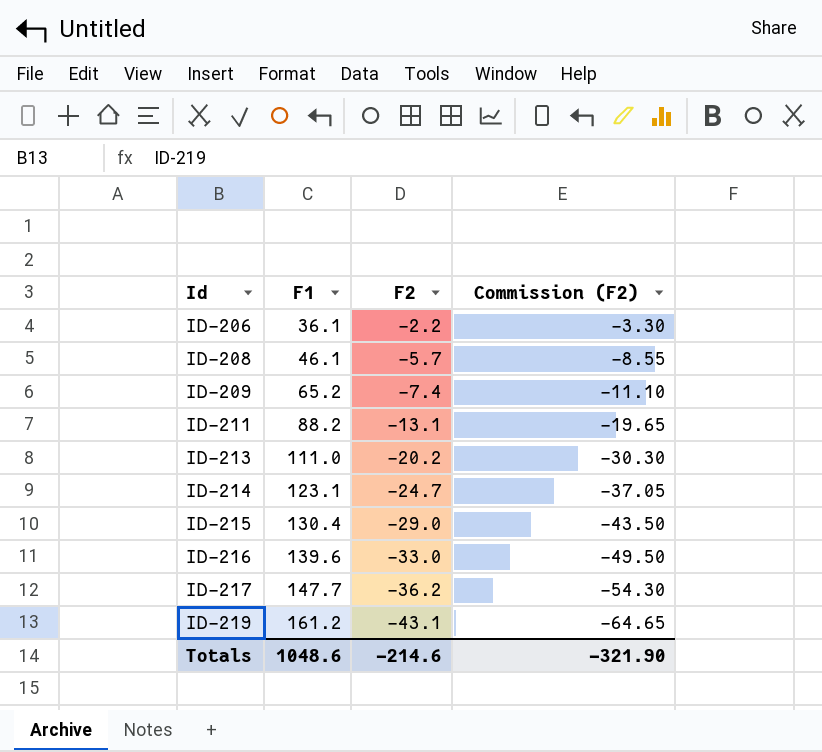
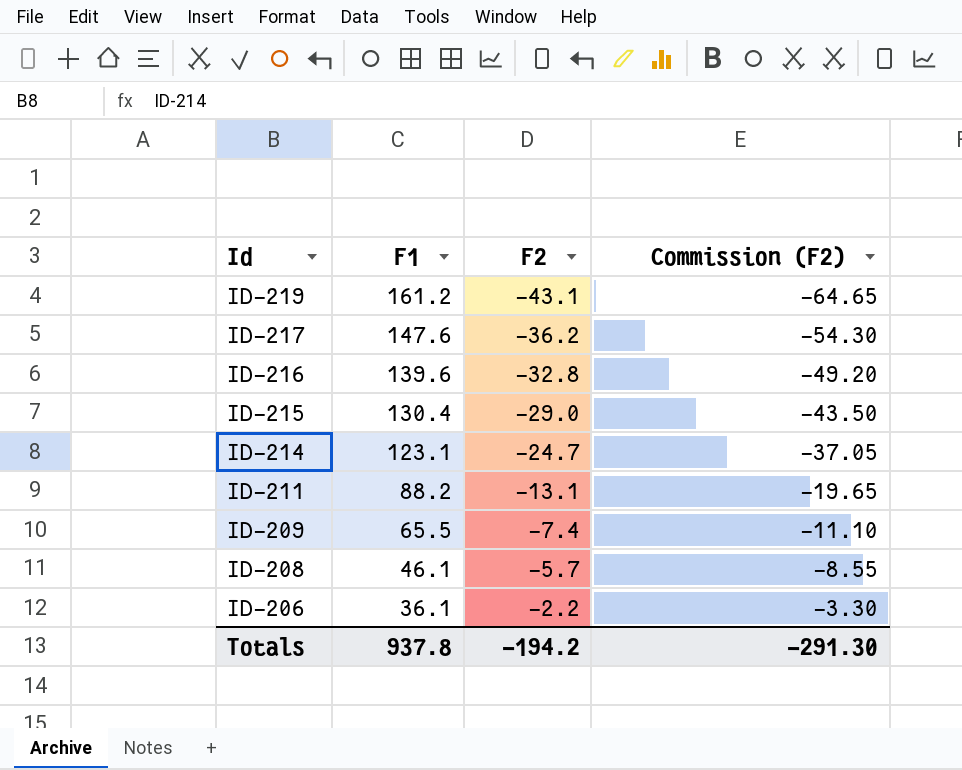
row order: Id ascending -> Id descending
row ID-213: 111.0 | -20.2 | -30.30 -> none
ID-217 | F1: 147.7 -> 147.6
ID-216 | F2: -33.0 -> -32.8
ID-216 | Commission (F2): -49.50 -> -49.20
ID-209 | F1: 65.2 -> 65.5
Totals | F1: 1048.6 -> 937.8
Totals | F2: -214.6 -> -194.2
Totals | Commission (F2): -321.90 -> -291.30

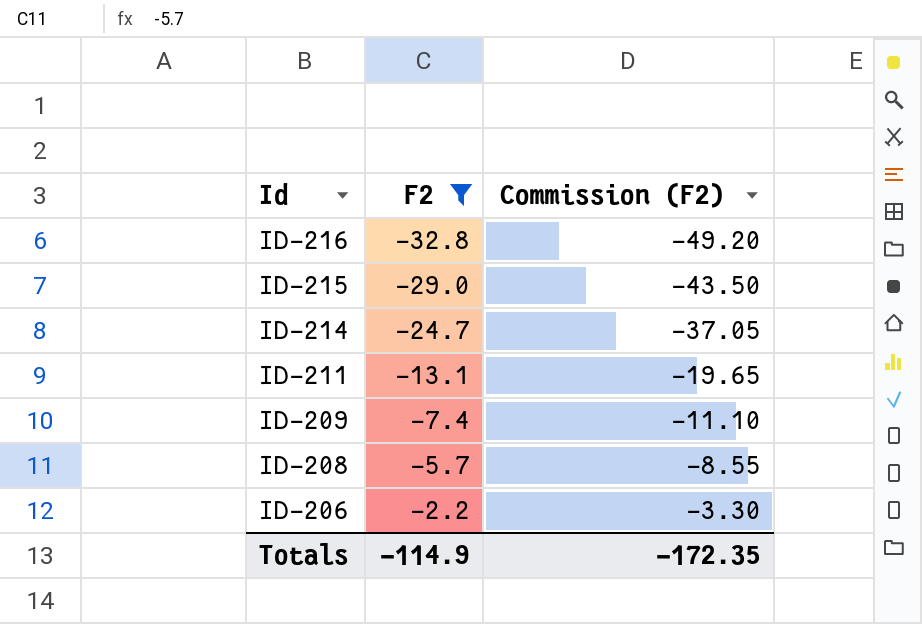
filter: none -> F2 >= -32.8
column F1 | position: 2 -> none
Totals | F2: -194.2 -> -114.9
Totals | Commission (F2): -291.30 -> -172.35

